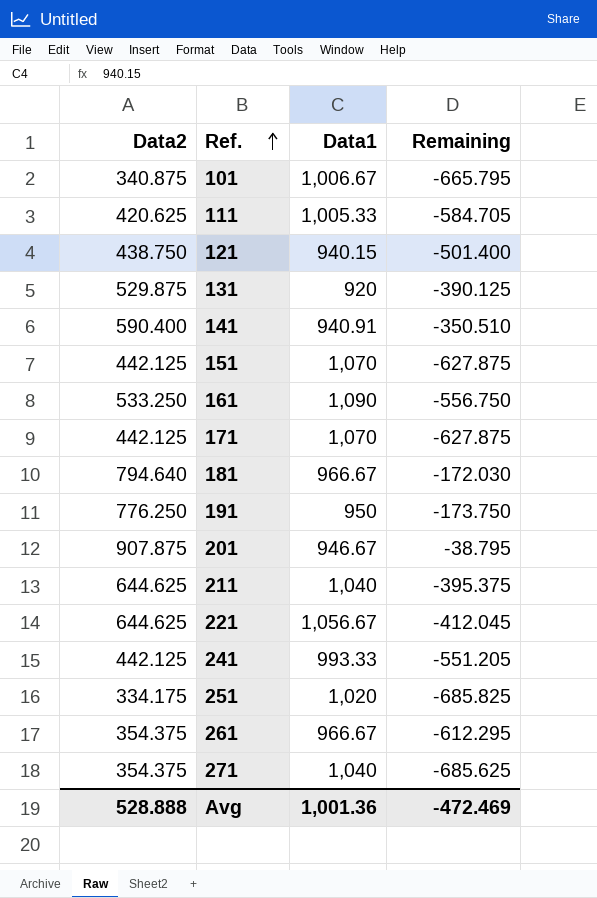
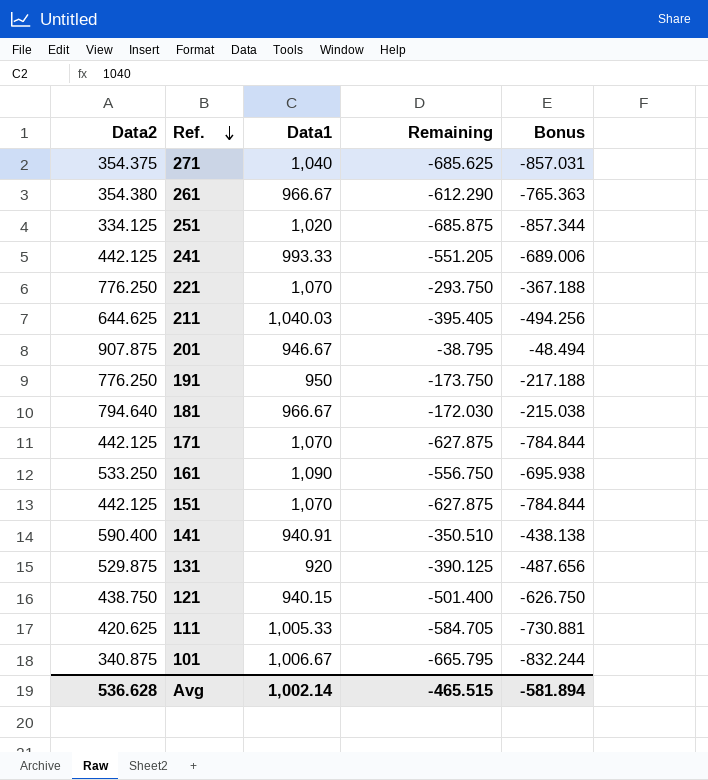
row order: Ref. ascending -> Ref. descending
column Bonus | formula: none -> [Remaining] * 1.25
261 | Data2: 354.375 -> 354.380
261 | Remaining: -612.295 -> -612.290
251 | Data2: 334.175 -> 334.125
251 | Remaining: -685.825 -> -685.875
221 | Data2: 644.625 -> 776.250
221 | Data1: 1,056.67 -> 1,070
221 | Remaining: -412.045 -> -293.750
211 | Data1: 1,040 -> 1,040.03
211 | Remaining: -395.375 -> -395.405
Avg | Data2: 528.888 -> 536.628
Avg | Data1: 1,001.36 -> 1,002.14
Avg | Remaining: -472.469 -> -465.515

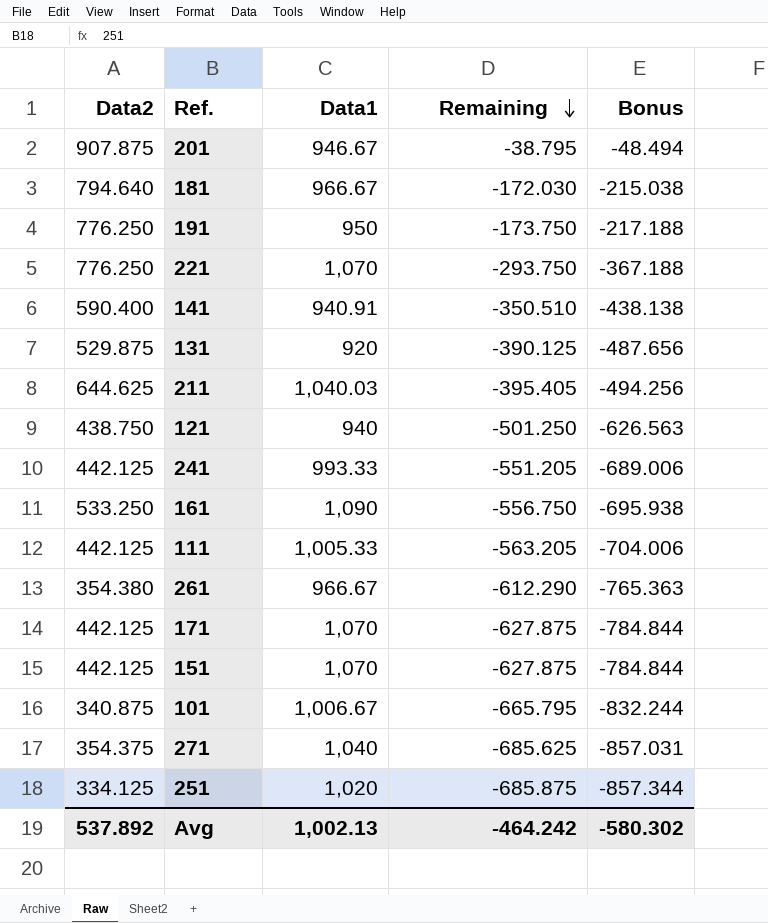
row order: Ref. descending -> Remaining descending
121 | Data1: 940.15 -> 940
121 | Remaining: -501.400 -> -501.250
121 | Bonus: -626.750 -> -626.563
111 | Data2: 420.625 -> 442.125
111 | Remaining: -584.705 -> -563.205
111 | Bonus: -730.881 -> -704.006
Avg | Data2: 536.628 -> 537.892
Avg | Data1: 1,002.14 -> 1,002.13
Avg | Remaining: -465.515 -> -464.242
Avg | Bonus: -581.894 -> -580.302

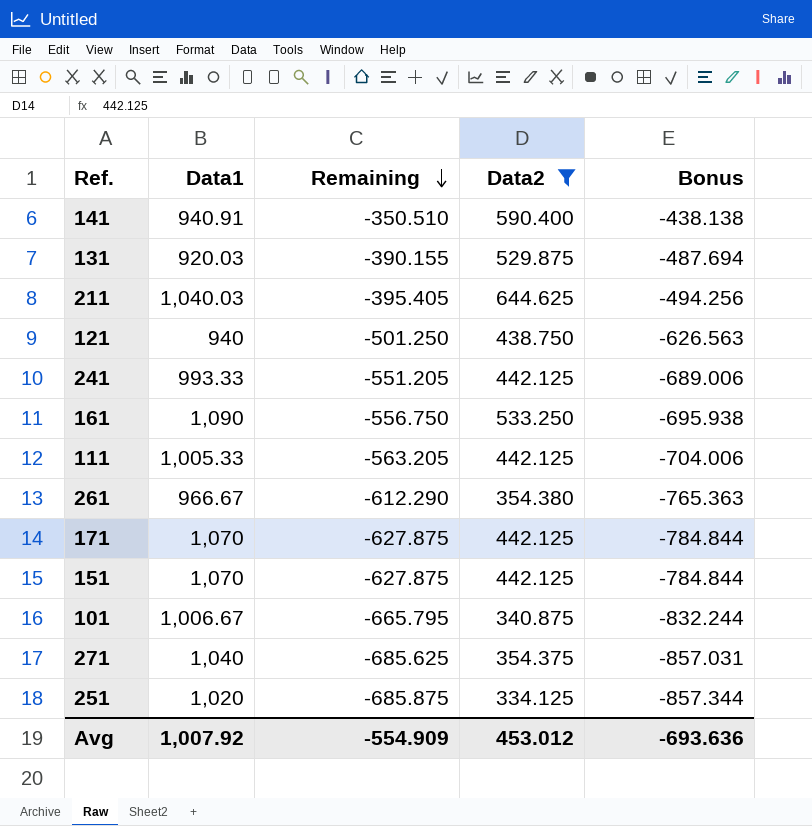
filter: none -> Data2 <= 644.625
column Data2 | position: 1 -> 4
131 | Data1: 920 -> 920.03
131 | Remaining: -390.125 -> -390.155
131 | Bonus: -487.656 -> -487.694
Avg | Data1: 1,002.13 -> 1,007.92
Avg | Remaining: -464.242 -> -554.909
Avg | Data2: 537.892 -> 453.012
Avg | Bonus: -580.302 -> -693.636

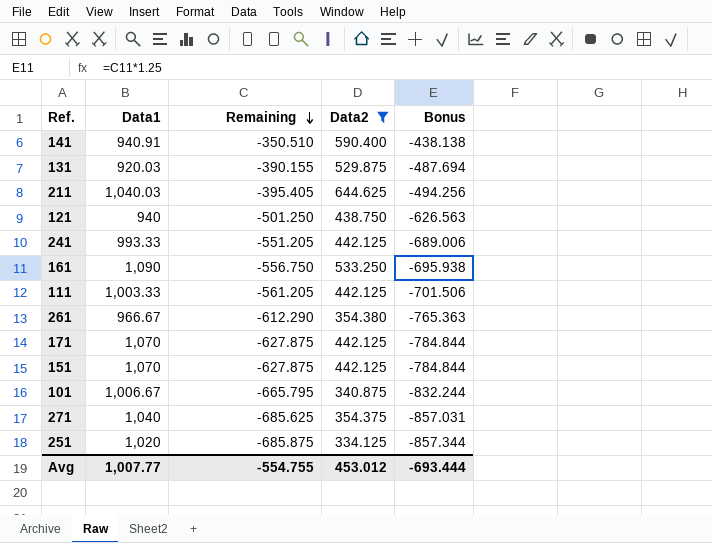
111 | Data1: 1,005.33 -> 1,003.33
111 | Remaining: -563.205 -> -561.205
111 | Bonus: -704.006 -> -701.506
Avg | Data1: 1,007.92 -> 1,007.77
Avg | Remaining: -554.909 -> -554.755
Avg | Bonus: -693.636 -> -693.444

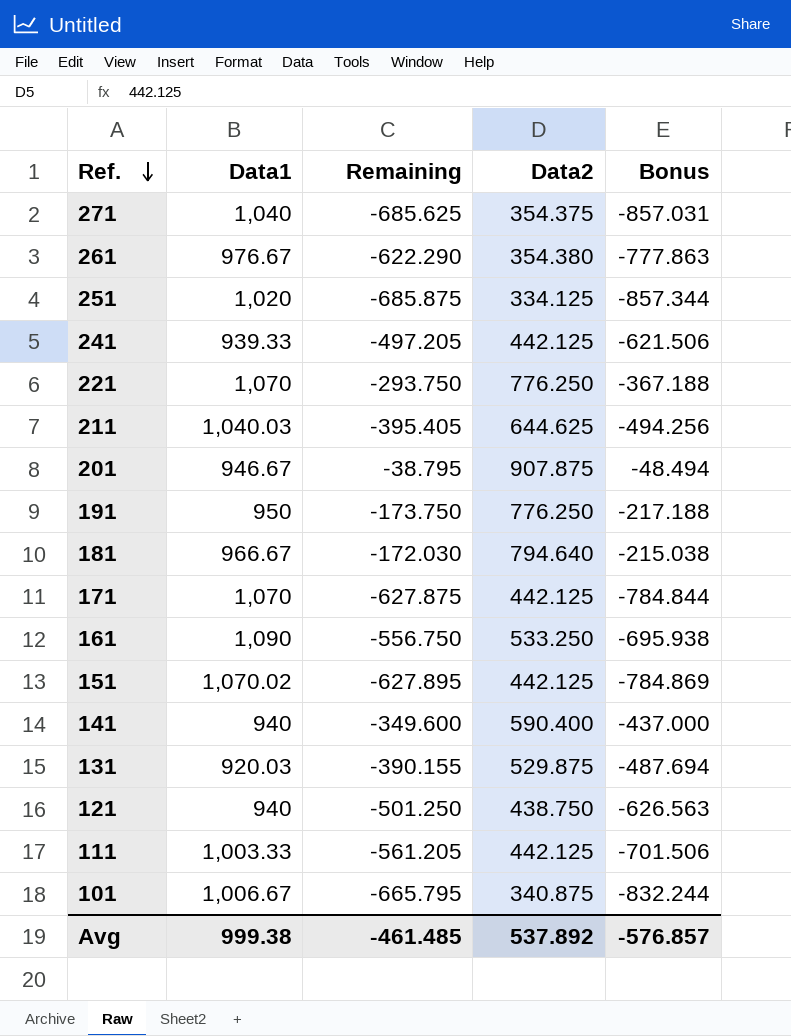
filter: Data2 <= 644.625 -> none
row order: Remaining descending -> Ref. descending
261 | Data1: 966.67 -> 976.67
261 | Remaining: -612.290 -> -622.290
261 | Bonus: -765.363 -> -777.863
241 | Data1: 993.33 -> 939.33
241 | Remaining: -551.205 -> -497.205
241 | Bonus: -689.006 -> -621.506
151 | Data1: 1,070 -> 1,070.02
151 | Remaining: -627.875 -> -627.895
151 | Bonus: -784.844 -> -784.869
141 | Data1: 940.91 -> 940
141 | Remaining: -350.510 -> -349.600
141 | Bonus: -438.138 -> -437.000
Avg | Data1: 1,007.77 -> 999.38
Avg | Remaining: -554.755 -> -461.485
Avg | Data2: 453.012 -> 537.892
Avg | Bonus: -693.444 -> -576.857

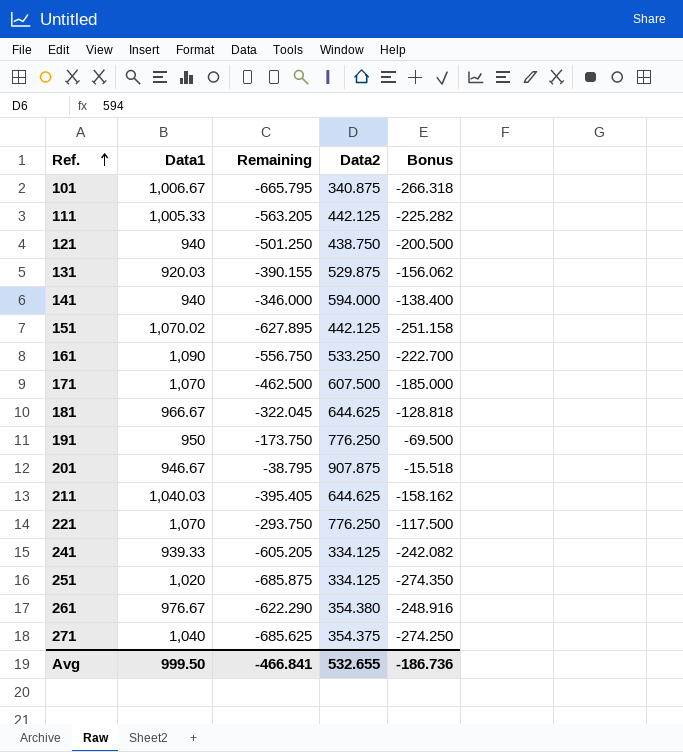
row order: Ref. descending -> Ref. ascending
column Bonus | formula: [Remaining] * 1.25 -> [Remaining] * 0.4
111 | Data1: 1,003.33 -> 1,005.33
111 | Remaining: -561.205 -> -563.205
141 | Remaining: -349.600 -> -346.000
141 | Data2: 590.400 -> 594.000
171 | Remaining: -627.875 -> -462.500
171 | Data2: 442.125 -> 607.500
181 | Remaining: -172.030 -> -322.045
181 | Data2: 794.640 -> 644.625
241 | Remaining: -497.205 -> -605.205
241 | Data2: 442.125 -> 334.125
Avg | Data1: 999.38 -> 999.50
Avg | Remaining: -461.485 -> -466.841
Avg | Data2: 537.892 -> 532.655
Avg | Bonus: -576.857 -> -186.736

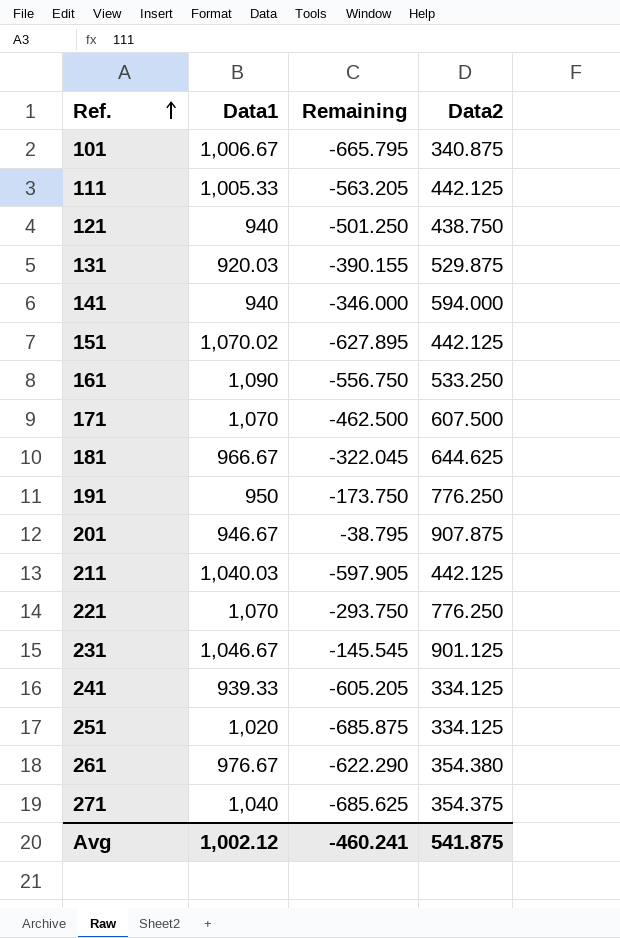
column Bonus | formula: [Remaining] * 0.4 -> none
211 | Remaining: -395.405 -> -597.905
211 | Data2: 644.625 -> 442.125
row 231: none -> 1,046.67 | -145.545 | 901.125
Avg | Data1: 999.50 -> 1,002.12
Avg | Remaining: -466.841 -> -460.241
Avg | Data2: 532.655 -> 541.875

